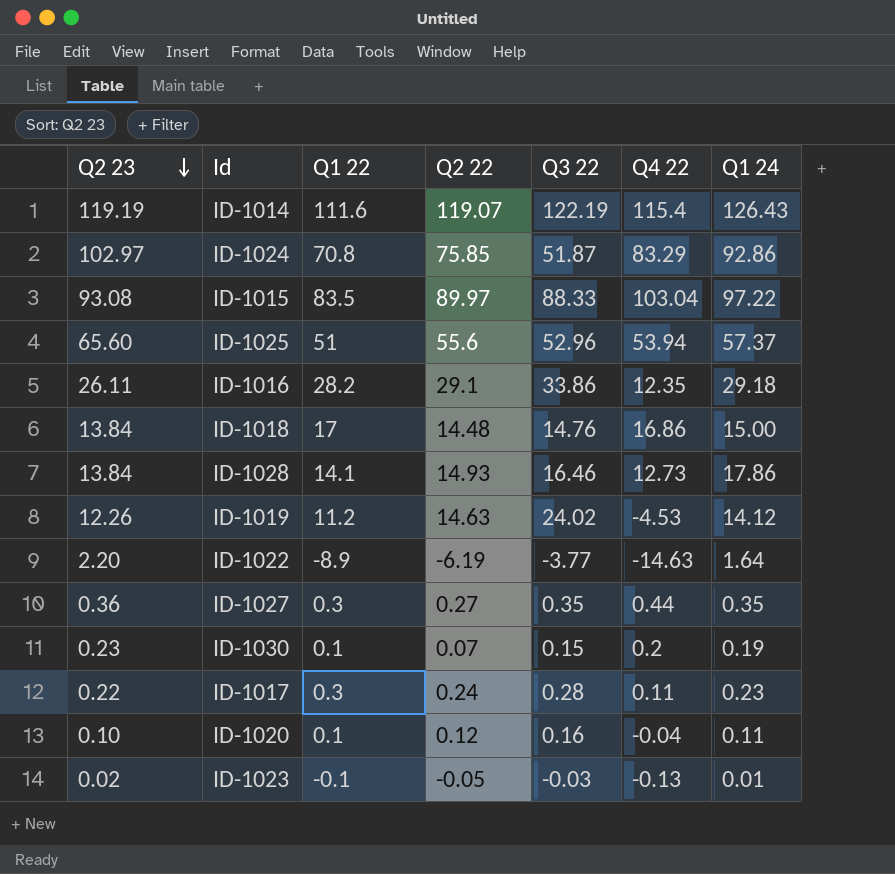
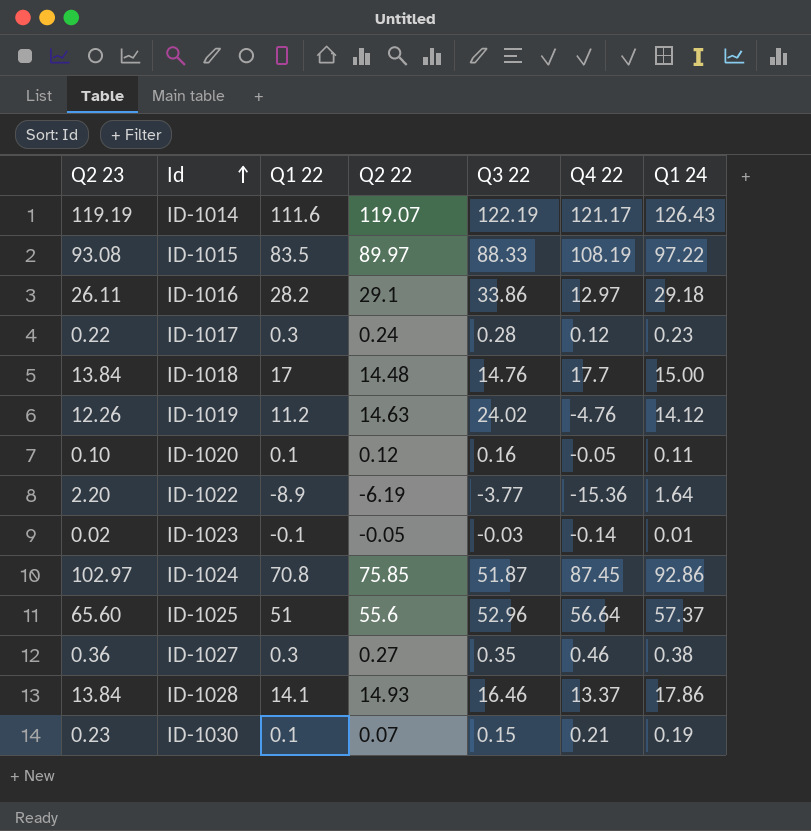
row order: Q2 23 descending -> Id ascending
ID-1014 | Q4 22: 115.4 -> 121.17
ID-1015 | Q4 22: 103.04 -> 108.19
ID-1016 | Q4 22: 12.35 -> 12.97
ID-1017 | Q4 22: 0.11 -> 0.12
ID-1018 | Q4 22: 16.86 -> 17.7
ID-1019 | Q4 22: -4.53 -> -4.76
ID-1020 | Q4 22: -0.04 -> -0.05
ID-1022 | Q4 22: -14.63 -> -15.36
ID-1023 | Q4 22: -0.13 -> -0.14
ID-1024 | Q4 22: 83.29 -> 87.45
ID-1025 | Q4 22: 53.94 -> 56.64
ID-1027 | Q4 22: 0.44 -> 0.46
ID-1027 | Q1 24: 0.35 -> 0.38
ID-1028 | Q4 22: 12.73 -> 13.37
ID-1030 | Q4 22: 0.2 -> 0.21

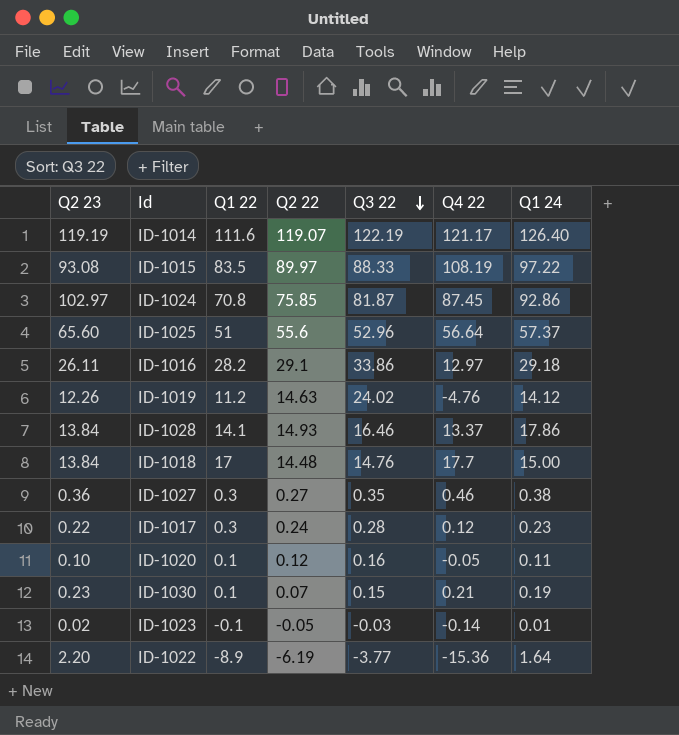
row order: Id ascending -> Q3 22 descending
ID-1014 | Q1 24: 126.43 -> 126.40
ID-1024 | Q3 22: 51.87 -> 81.87

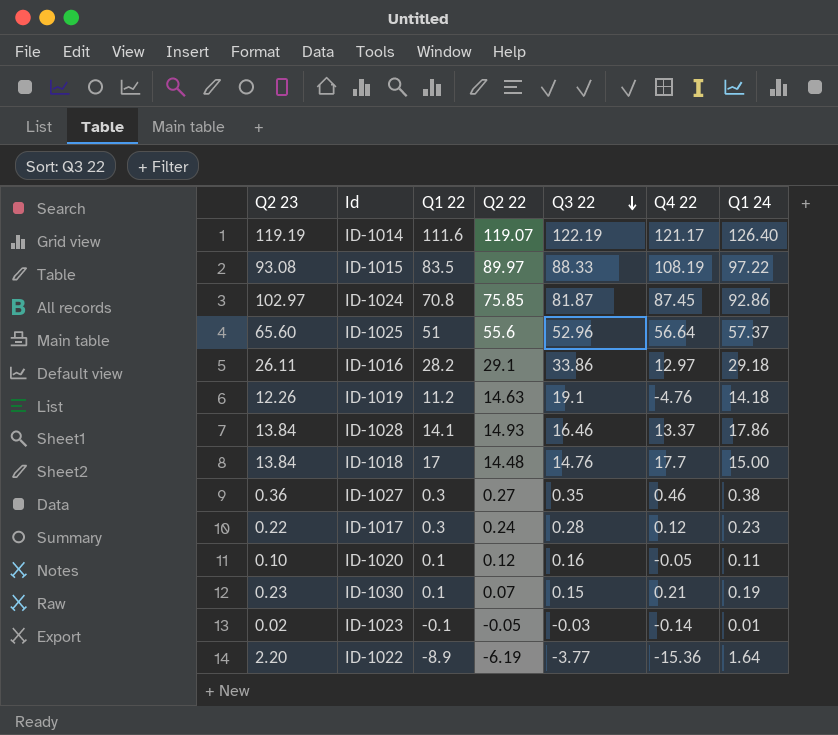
ID-1019 | Q3 22: 24.02 -> 19.1
ID-1019 | Q1 24: 14.12 -> 14.18

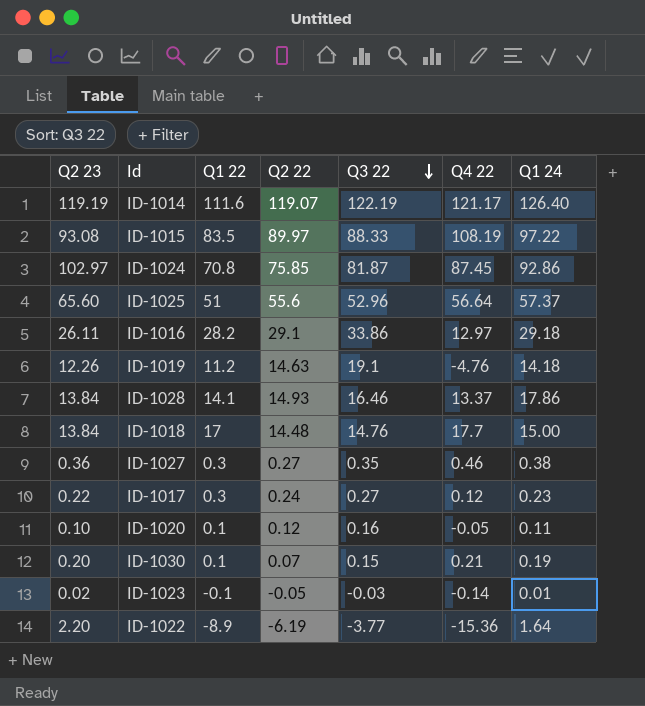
ID-1017 | Q3 22: 0.28 -> 0.27
ID-1030 | Q2 23: 0.23 -> 0.20

